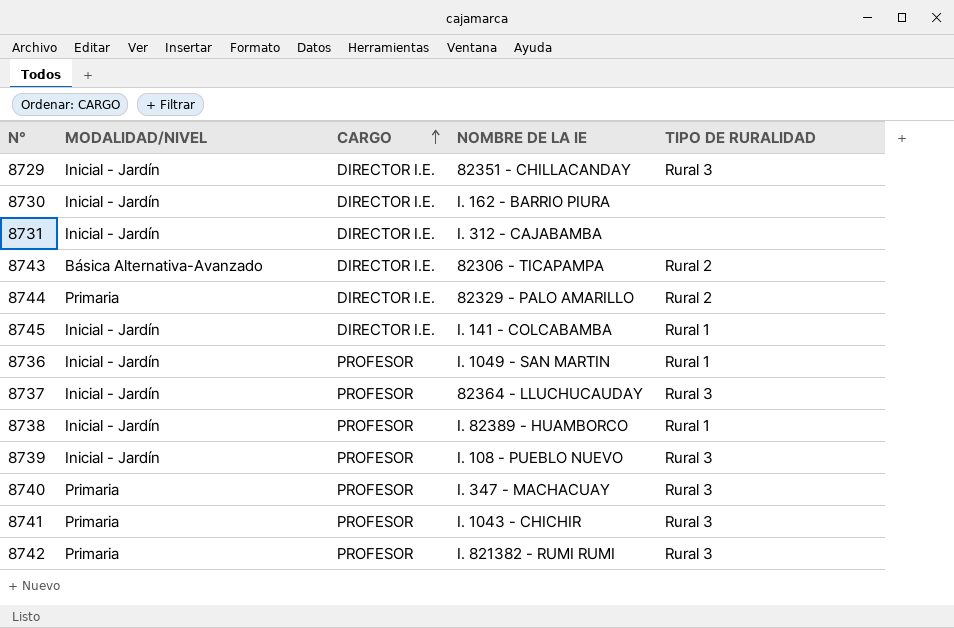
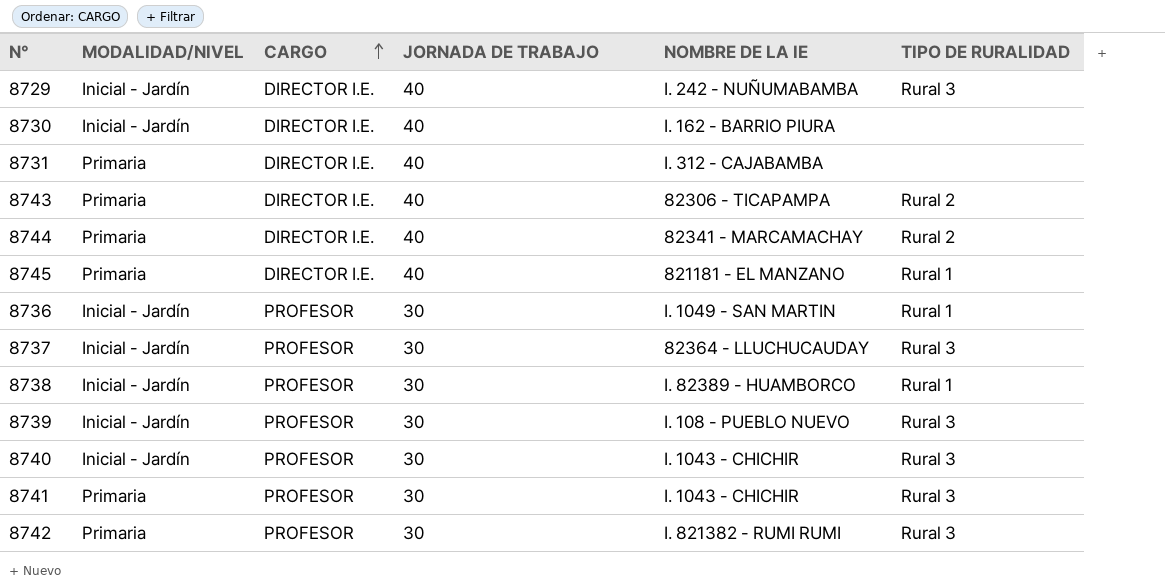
column JORNADA DE TRABAJO | position: none -> 4
8729 | NOMBRE DE LA IE: 82351 - CHILLACANDAY -> I. 242 - NUÑUMABAMBA
8731 | MODALIDAD/NIVEL: Inicial - Jardín -> Primaria
8743 | MODALIDAD/NIVEL: Básica Alternativa-Avanzado -> Primaria
8744 | NOMBRE DE LA IE: 82329 - PALO AMARILLO -> 82341 - MARCAMACHAY
8745 | MODALIDAD/NIVEL: Inicial - Jardín -> Primaria
8745 | NOMBRE DE LA IE: I. 141 - COLCABAMBA -> 821181 - EL MANZANO
8740 | MODALIDAD/NIVEL: Primaria -> Inicial - Jardín
8740 | NOMBRE DE LA IE: I. 347 - MACHACUAY -> I. 1043 - CHICHIR

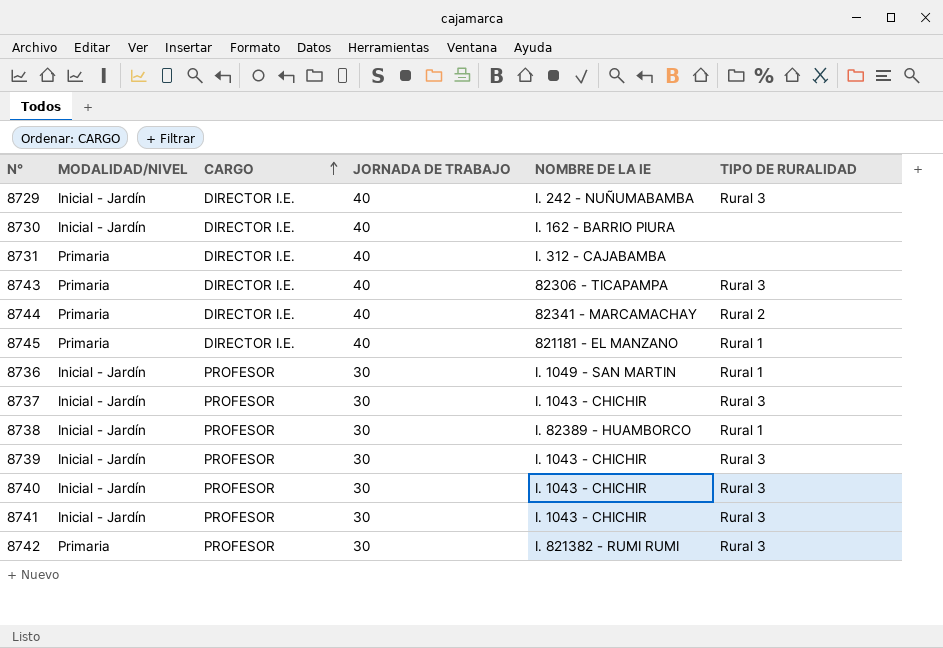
8743 | TIPO DE RURALIDAD: Rural 2 -> Rural 3
8737 | NOMBRE DE LA IE: 82364 - LLUCHUCAUDAY -> I. 1043 - CHICHIR
8739 | NOMBRE DE LA IE: I. 108 - PUEBLO NUEVO -> I. 1043 - CHICHIR
8741 | MODALIDAD/NIVEL: Primaria -> Inicial - Jardín

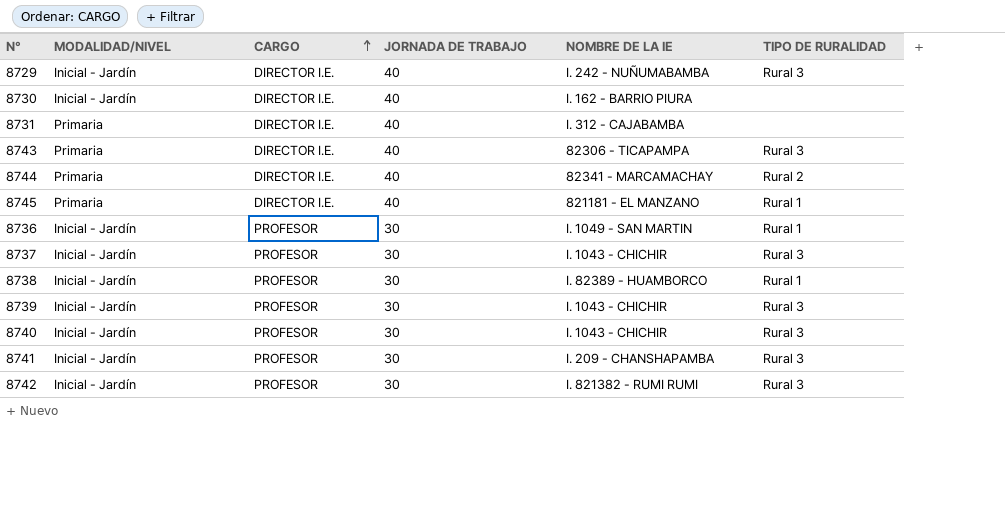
8741 | NOMBRE DE LA IE: I. 1043 - CHICHIR -> I. 209 - CHANSHAPAMBA
8742 | MODALIDAD/NIVEL: Primaria -> Inicial - Jardín

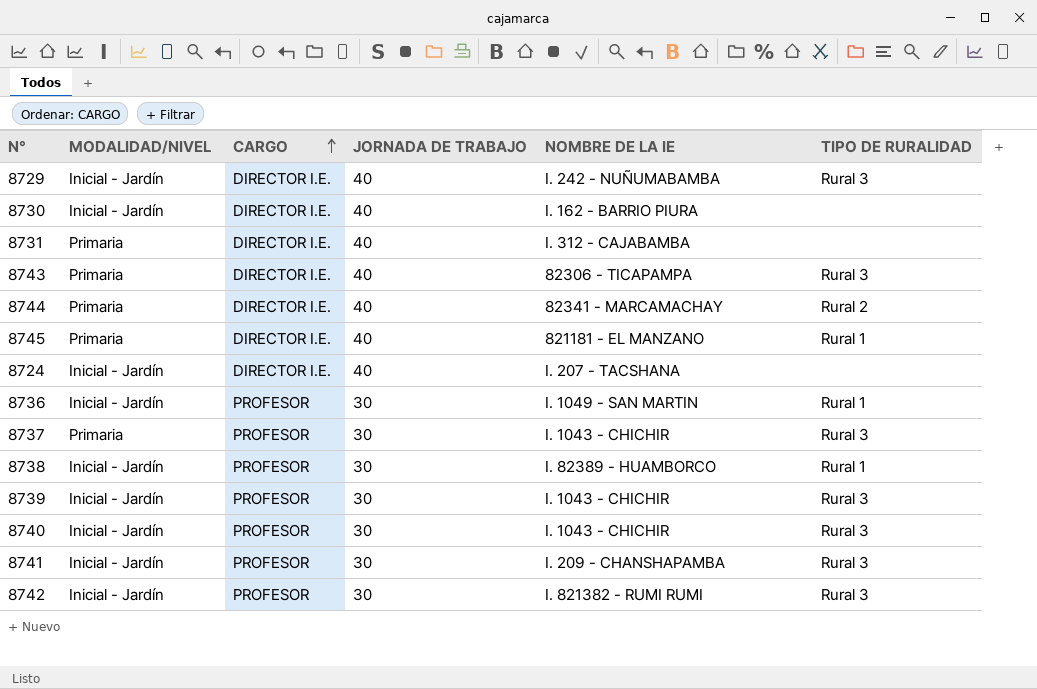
row 8724: none -> Inicial - Jardín | DIRECTOR I.E. | 40 | I. 207 - TACSHANA | none
8737 | MODALIDAD/NIVEL: Inicial - Jardín -> Primaria

